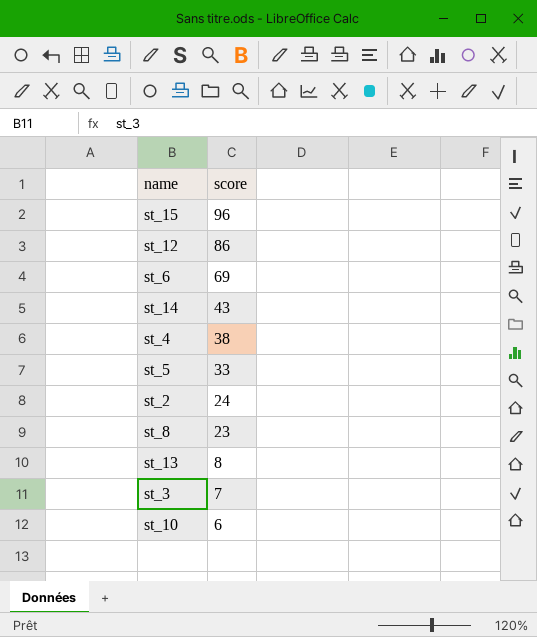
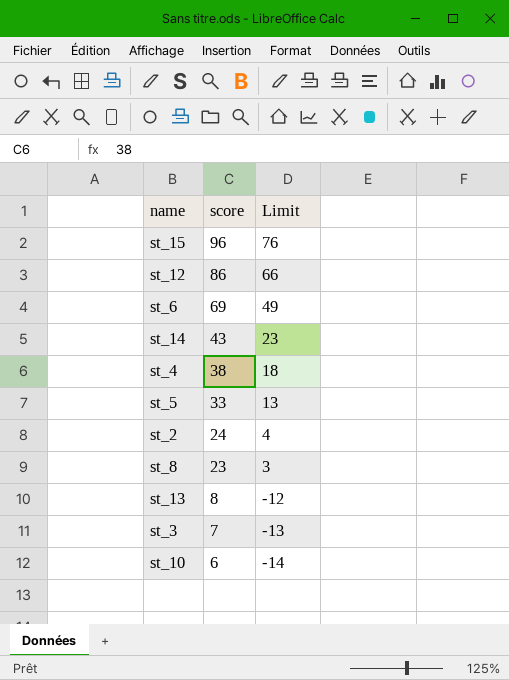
column Limit | formula: none -> [score] - 20

